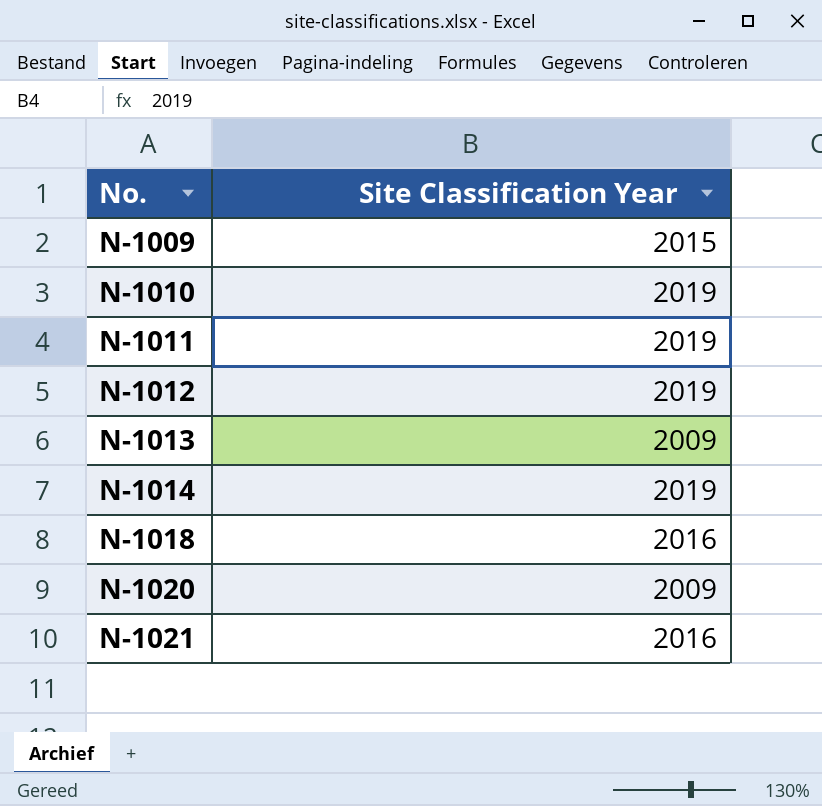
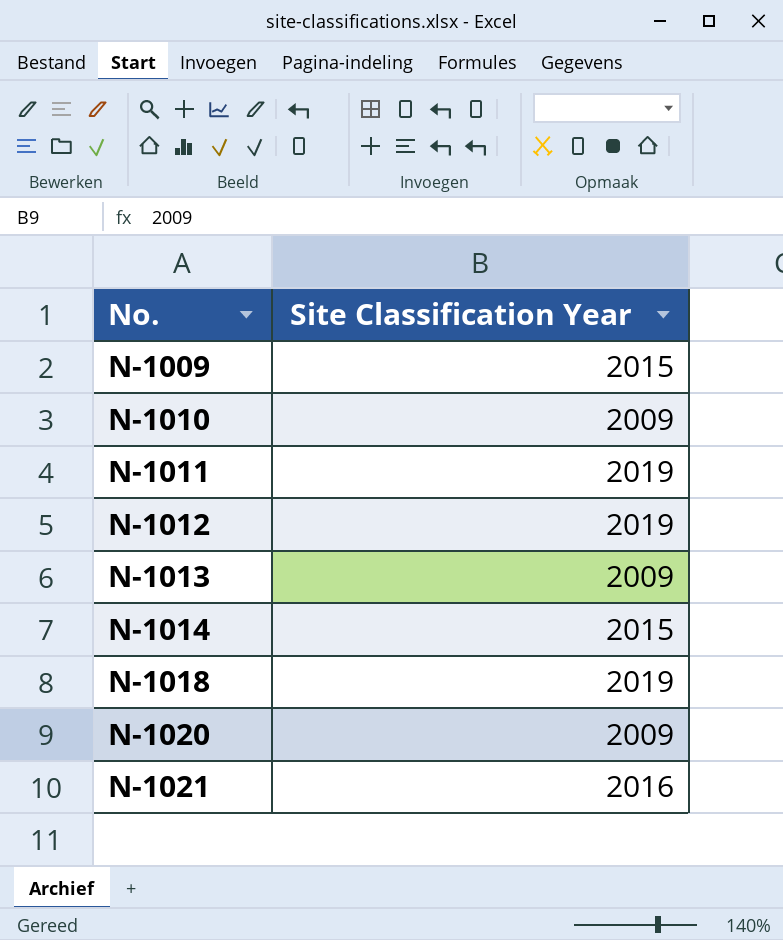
N-1010 | Site Classification Year: 2019 -> 2009
N-1014 | Site Classification Year: 2019 -> 2015
N-1018 | Site Classification Year: 2016 -> 2019

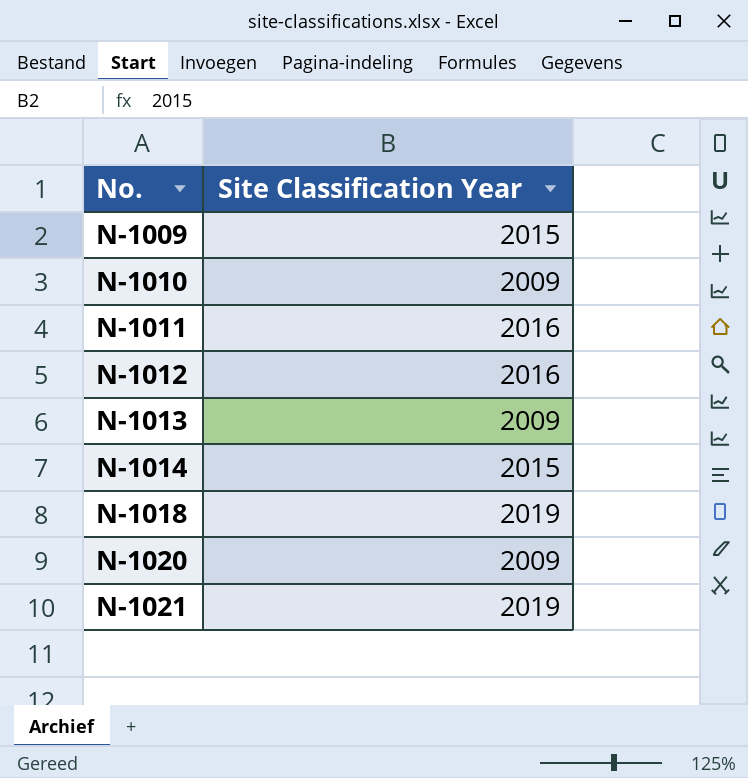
N-1011 | Site Classification Year: 2019 -> 2016
N-1012 | Site Classification Year: 2019 -> 2016
N-1021 | Site Classification Year: 2016 -> 2019

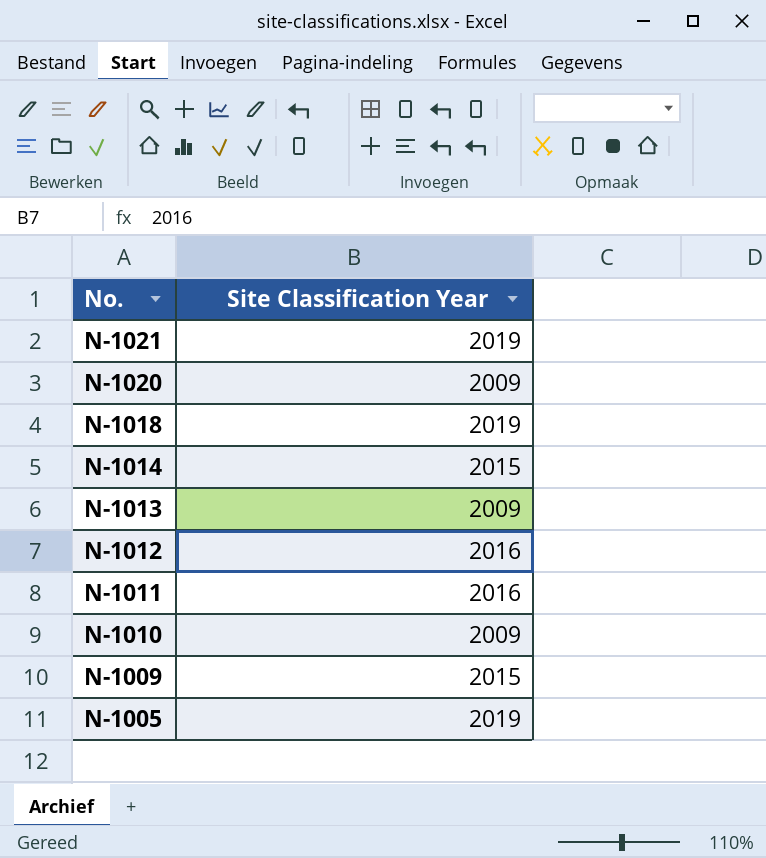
row order: No. ascending -> No. descending
row N-1005: none -> 2019

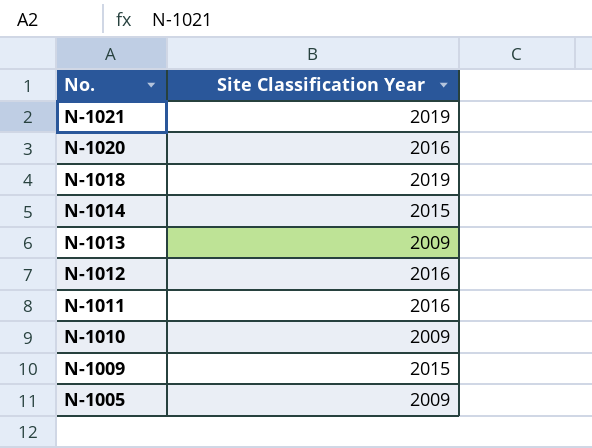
N-1020 | Site Classification Year: 2009 -> 2016
N-1005 | Site Classification Year: 2019 -> 2009

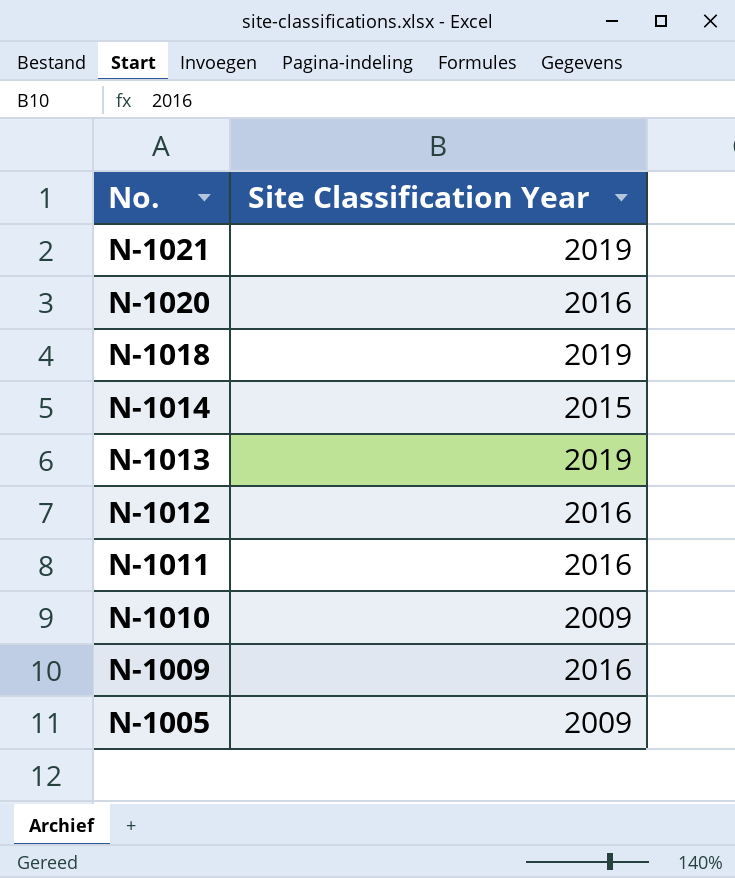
N-1013 | Site Classification Year: 2009 -> 2019
N-1009 | Site Classification Year: 2015 -> 2016

